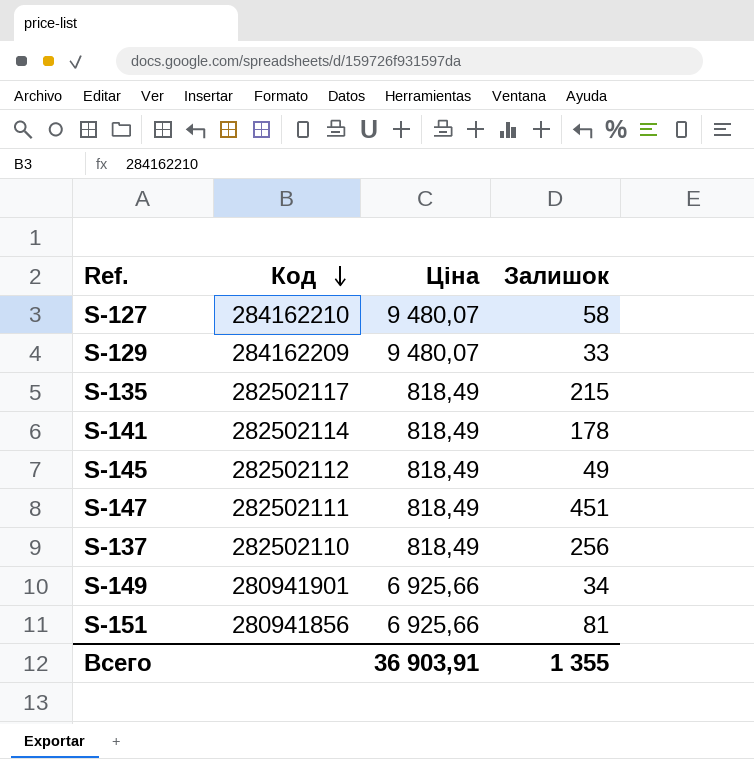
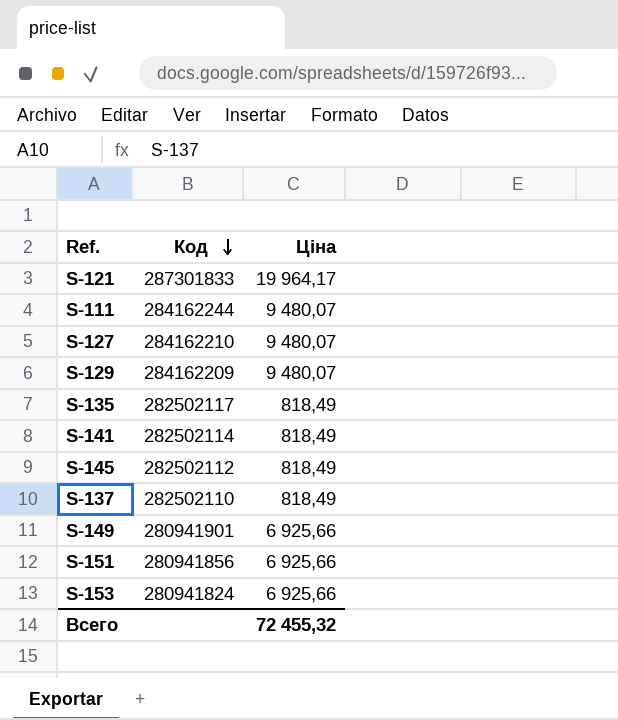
column Залишок | position: 4 -> none
row S-147: 282502111 | 818,49 | 451 -> none
row S-121: none -> 287301833 | 19 964,17
row S-111: none -> 284162244 | 9 480,07
row S-153: none -> 280941824 | 6 925,66
Всего | Ціна: 36 903,91 -> 72 455,32

